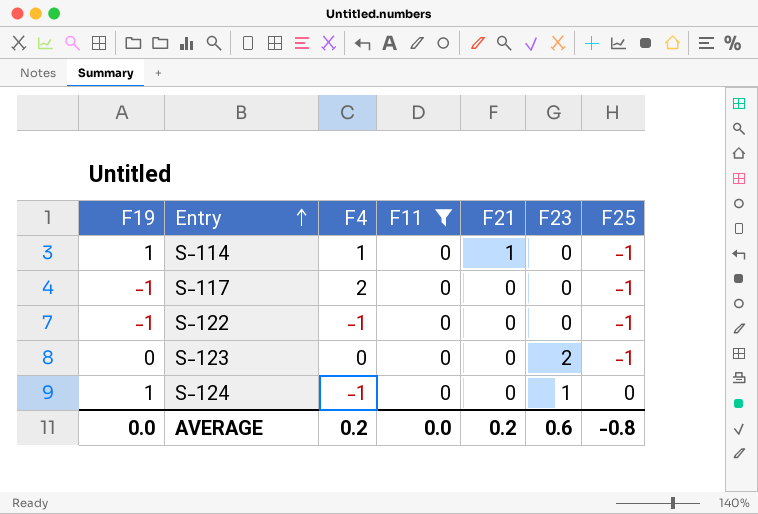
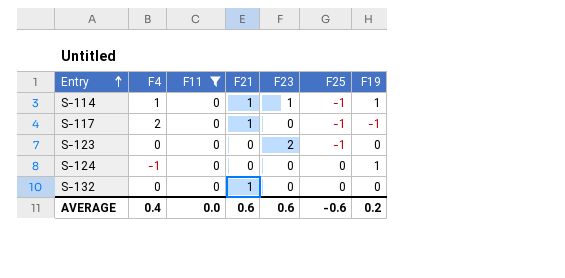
column F19 | position: 1 -> 7
row S-122: -1 | -1 | 0 | 0 | 0 | -1 -> none
S-114 | F23: 0 -> 1
S-117 | F21: 0 -> 1
S-124 | F23: 1 -> 0
row S-132: none -> 0 | 0 | 1 | 0 | 0 | 0
AVERAGE | F4: 0.2 -> 0.4
AVERAGE | F21: 0.2 -> 0.6
AVERAGE | F25: -0.8 -> -0.6
AVERAGE | F19: 0.0 -> 0.2

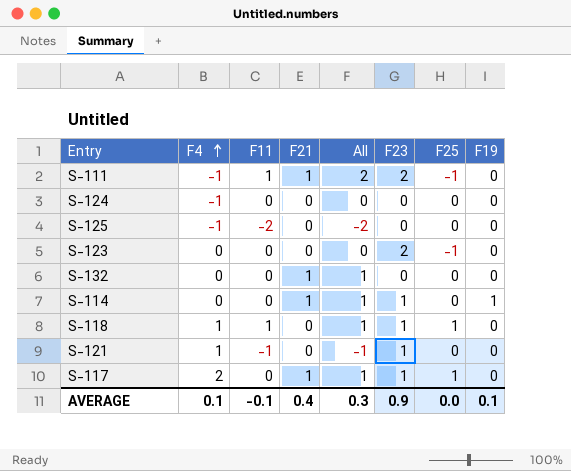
filter: F11 = 0 -> none
row order: Entry ascending -> F4 ascending
column All | formula: none -> [F11] + [F21]
S-124 | F19: 1 -> 0
S-114 | F4: 1 -> 0
S-114 | F25: -1 -> 0
S-117 | F23: 0 -> 1
S-117 | F25: -1 -> 1
S-117 | F19: -1 -> 0
AVERAGE | F4: 0.4 -> 0.1
AVERAGE | F11: 0.0 -> -0.1
AVERAGE | F21: 0.6 -> 0.4
AVERAGE | F23: 0.6 -> 0.9
AVERAGE | F25: -0.6 -> 0.0
AVERAGE | F19: 0.2 -> 0.1

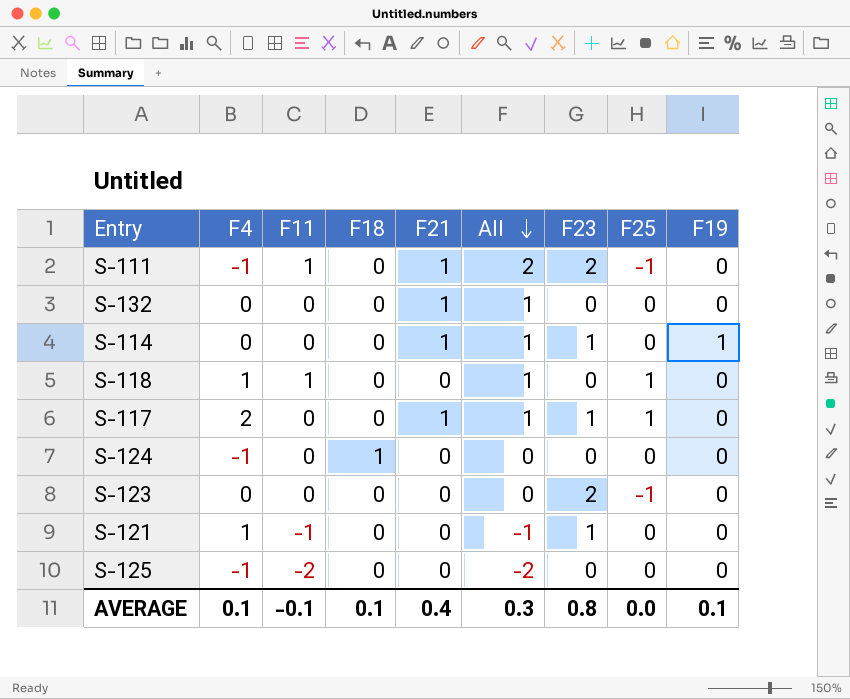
row order: F4 ascending -> All descending
column F18 | position: none -> 4
S-118 | F23: 1 -> 0
AVERAGE | F23: 0.9 -> 0.8

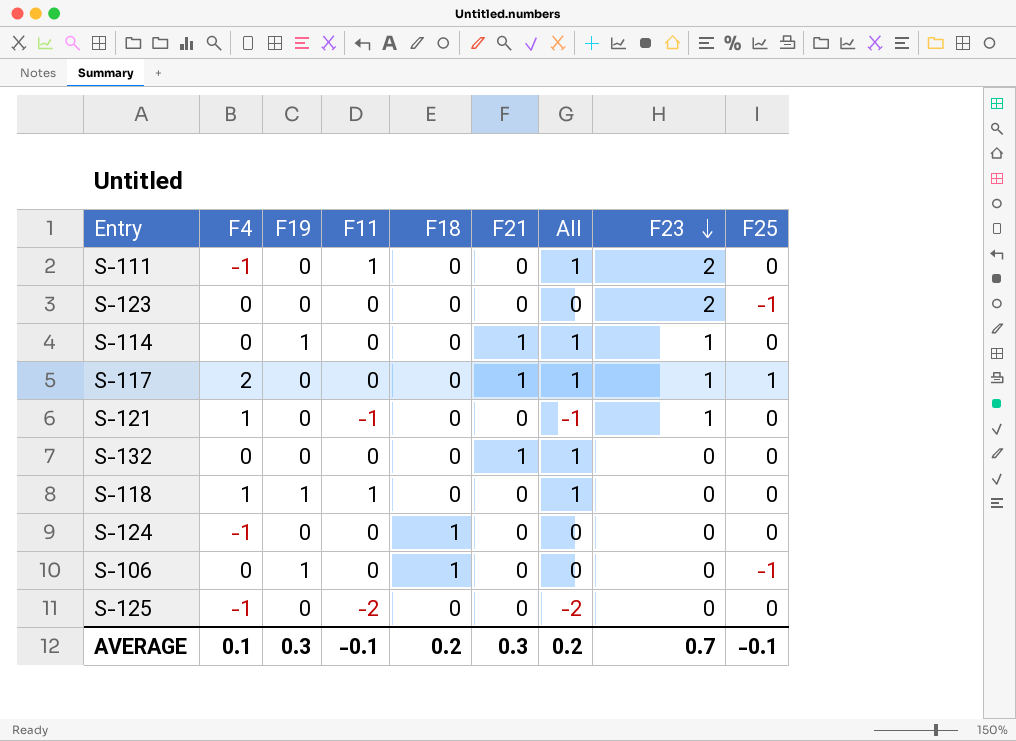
row order: All descending -> F23 descending
column F19 | position: 9 -> 3
S-111 | F21: 1 -> 0
S-111 | All: 2 -> 1
S-111 | F25: -1 -> 0
S-118 | F19: 0 -> 1
S-118 | F25: 1 -> 0
row S-106: none -> 0 | 1 | 0 | 1 | 0 | 0 | 0 | -1
AVERAGE | F19: 0.1 -> 0.3
AVERAGE | F18: 0.1 -> 0.2
AVERAGE | F21: 0.4 -> 0.3
AVERAGE | All: 0.3 -> 0.2
AVERAGE | F23: 0.8 -> 0.7
AVERAGE | F25: 0.0 -> -0.1

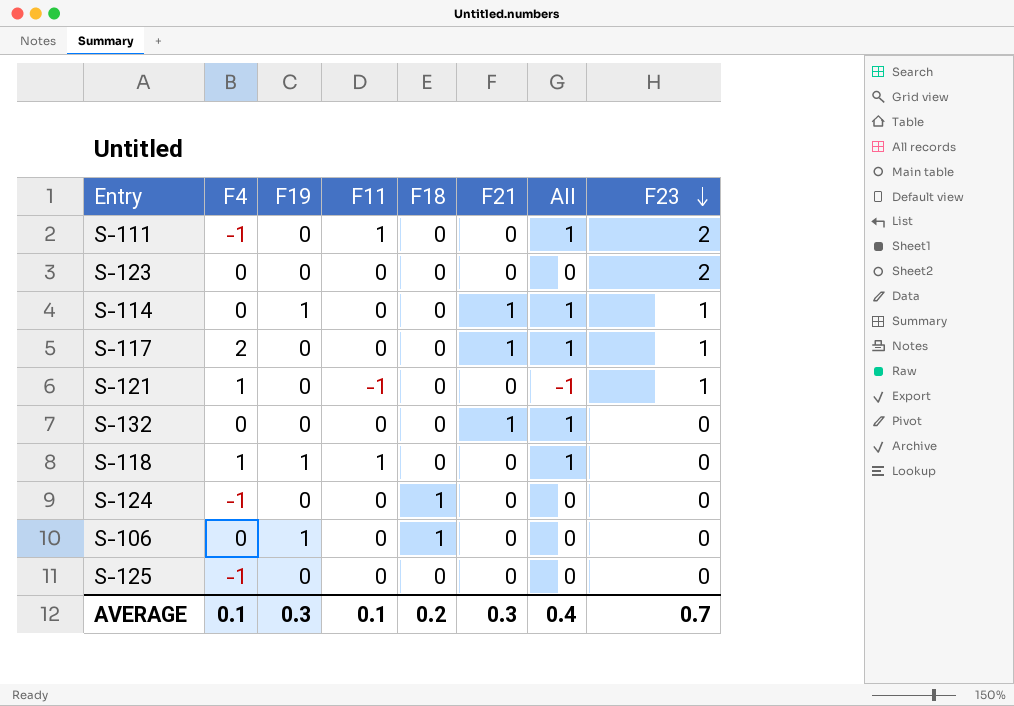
column F25 | position: 9 -> none
S-125 | F11: -2 -> 0
S-125 | All: -2 -> 0
AVERAGE | F11: -0.1 -> 0.1
AVERAGE | All: 0.2 -> 0.4

